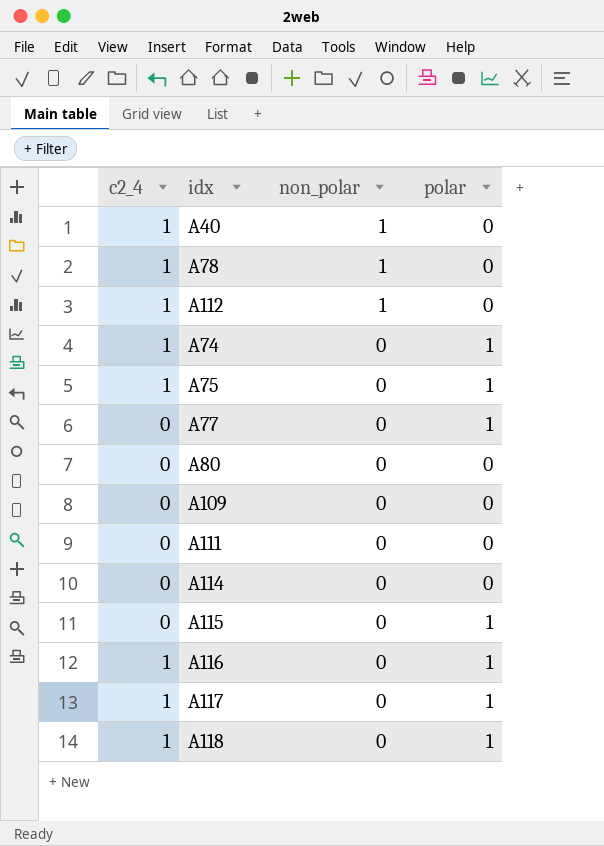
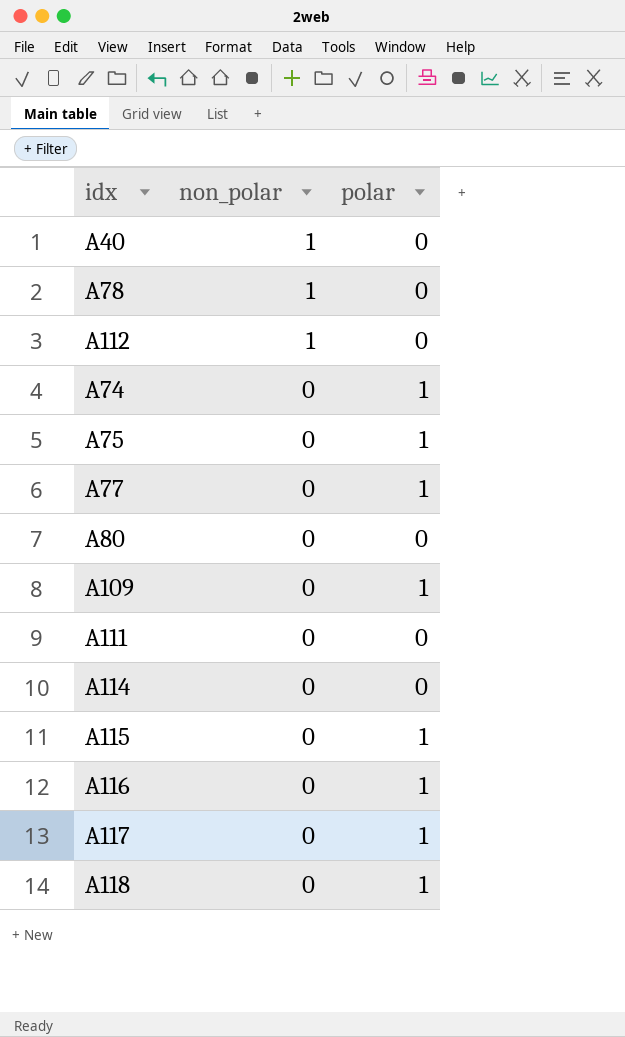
column c2_4 | position: 1 -> none
A109 | polar: 0 -> 1

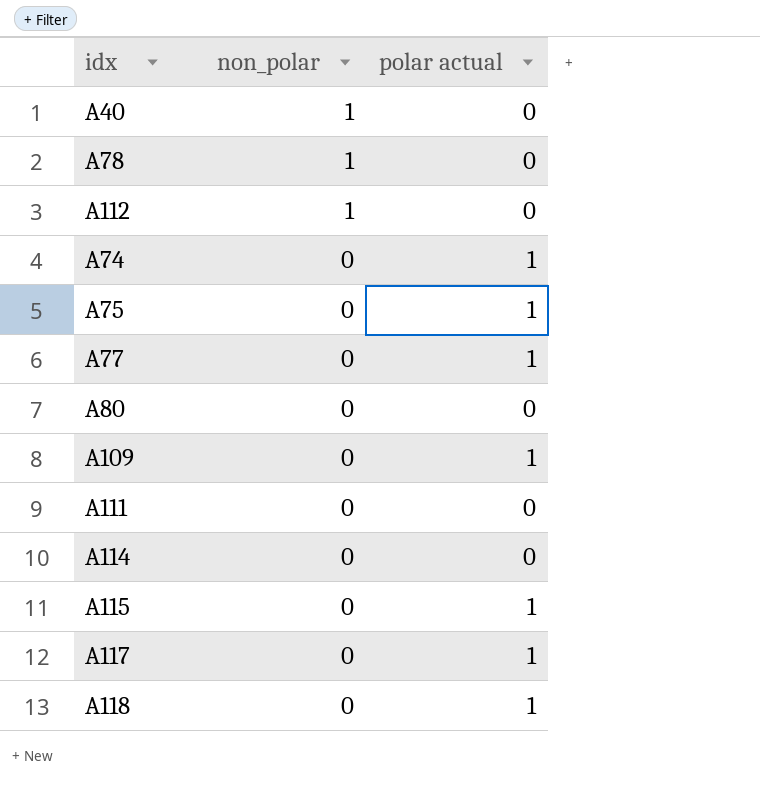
column name: polar -> polar actual
row A116: 0 | 1 -> none

